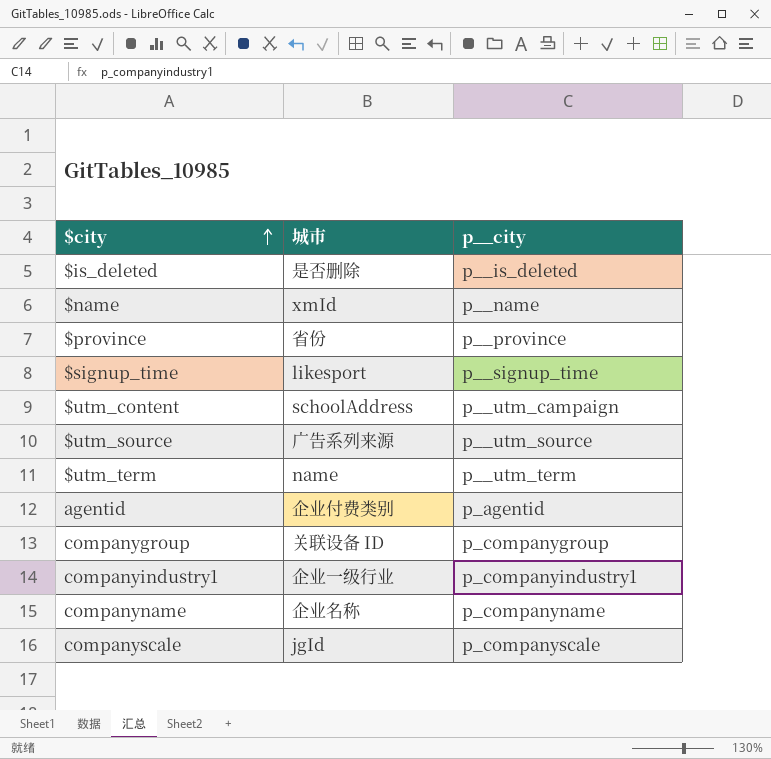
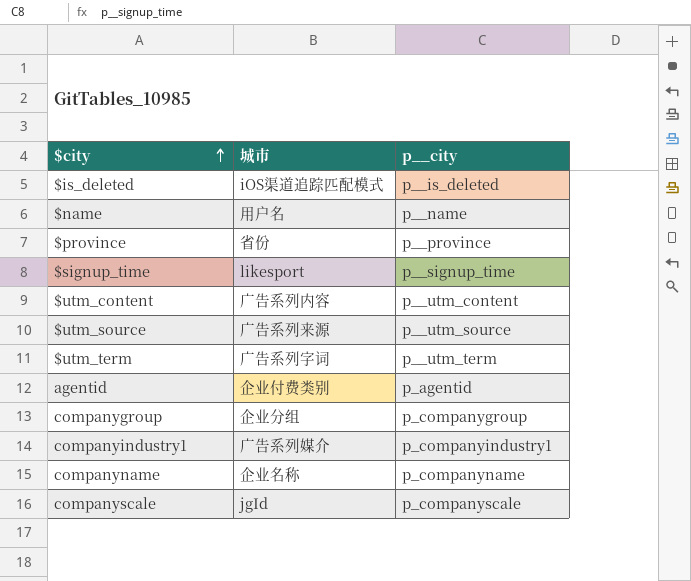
$is_deleted | 城市: 是否删除 -> iOS渠道追踪匹配模式
$name | 城市: xmId -> 用户名
$utm_content | 城市: schoolAddress -> 广告系列内容
$utm_content | p__city: p__utm_campaign -> p__utm_content
$utm_term | 城市: name -> 广告系列字词
companygroup | 城市: 关联设备 ID -> 企业分组
companyindustry1 | 城市: 企业一级行业 -> 广告系列媒介

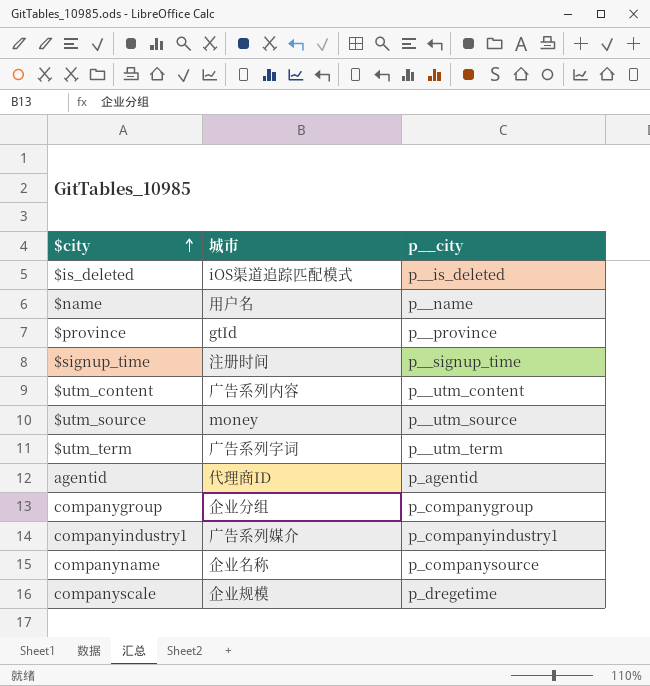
$province | 城市: 省份 -> gtId
$signup_time | 城市: likesport -> 注册时间
$utm_source | 城市: 广告系列来源 -> money
agentid | 城市: 企业付费类别 -> 代理商ID
companyname | p__city: p_companyname -> p_companysource
companyscale | 城市: jgId -> 企业规模
companyscale | p__city: p_companyscale -> p_dregetime

